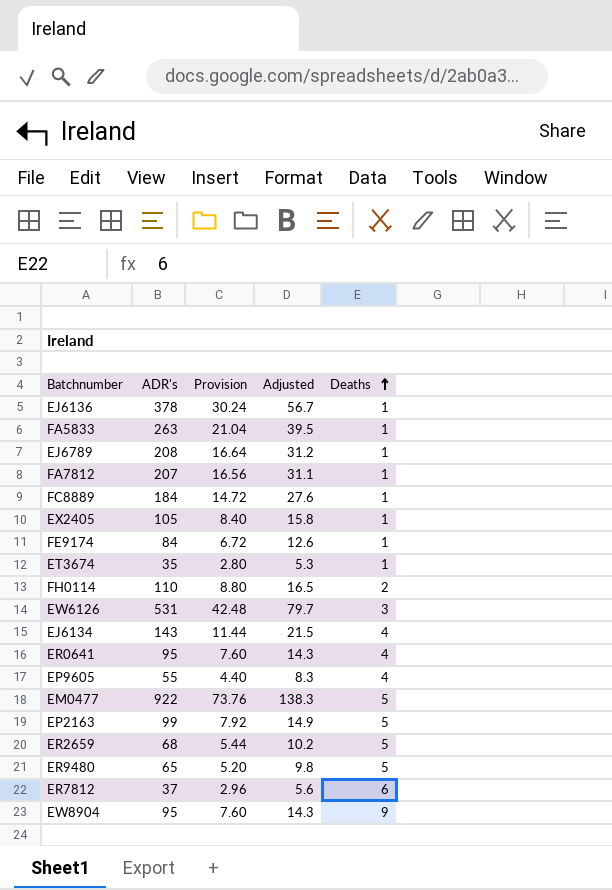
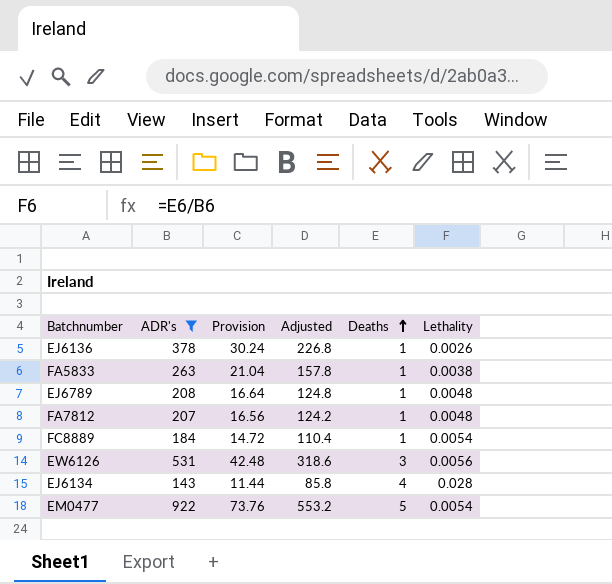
filter: none -> ADR's >= 143
column Adjusted | formula: [ADR's] * 0.15 -> [ADR's] * 0.6
column Lethality | formula: none -> [Deaths] / [ADR's]

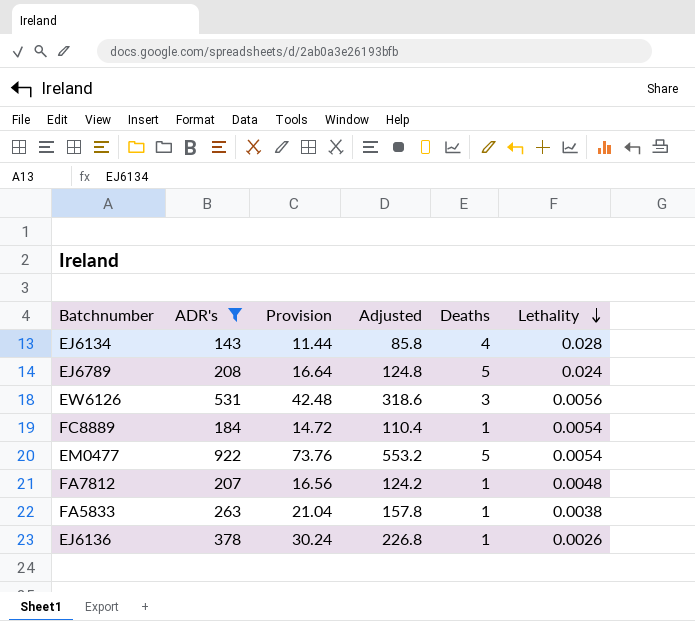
row order: Deaths ascending -> Lethality descending
EJ6789 | Deaths: 1 -> 5
EJ6789 | Lethality: 0.0048 -> 0.024

